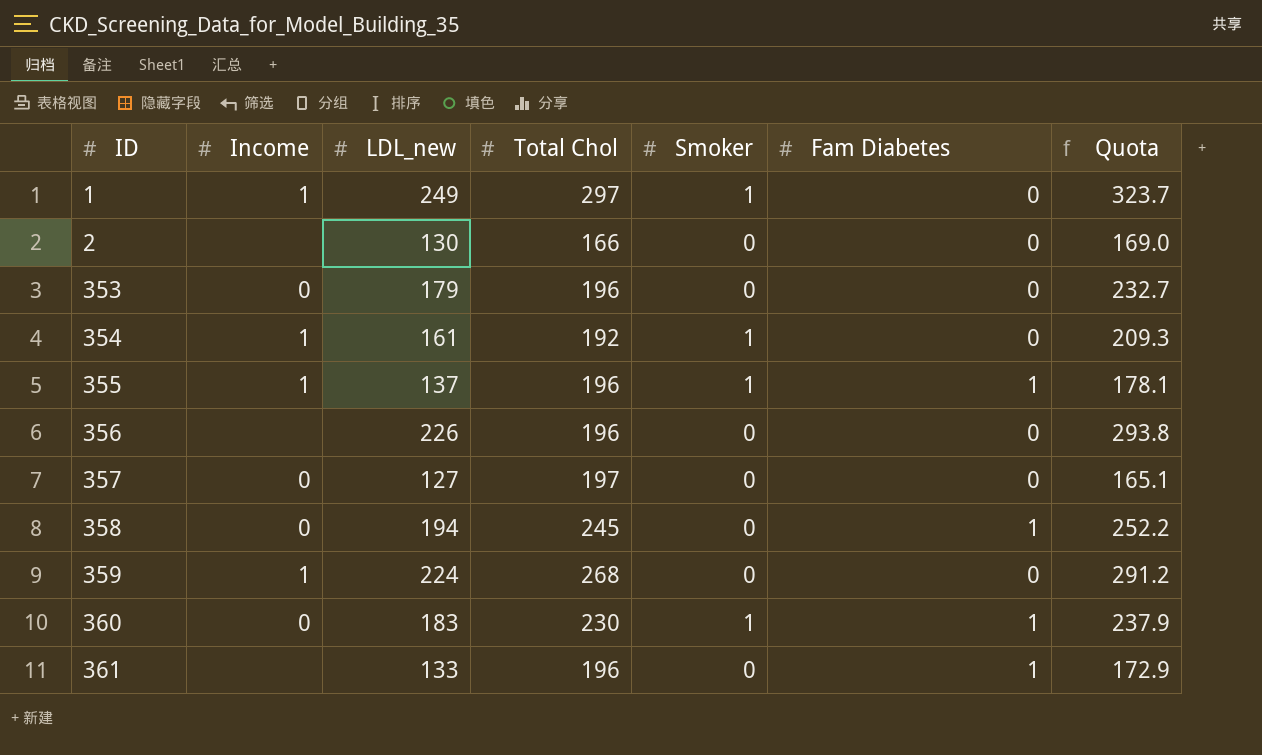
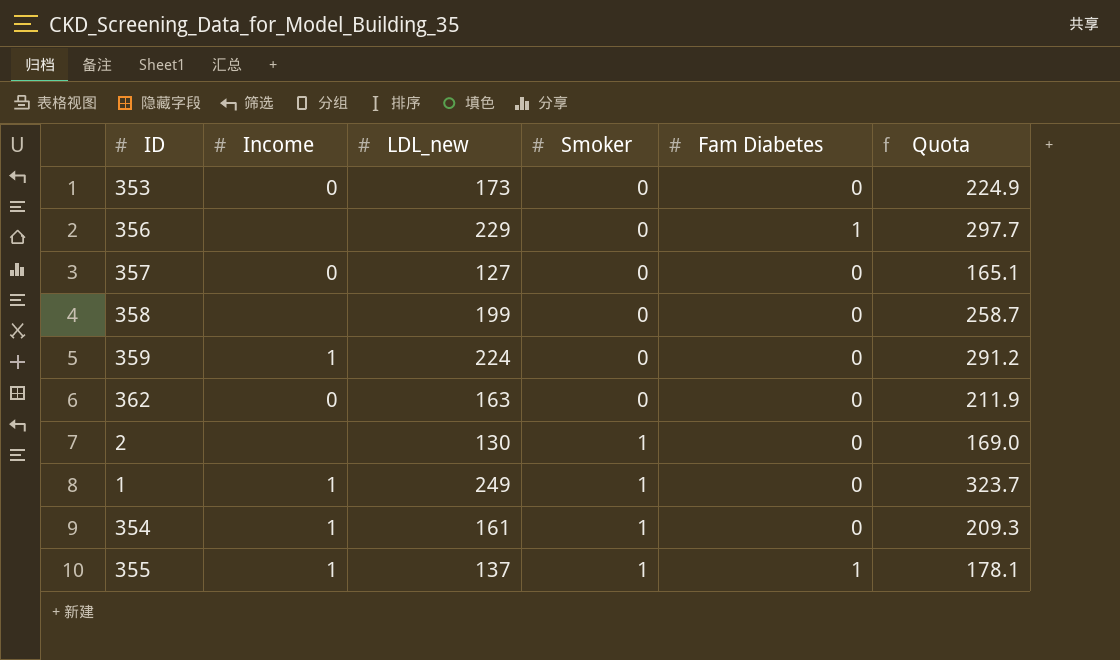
row order: ID ascending -> Smoker ascending
column Total Chol | position: 4 -> none
row 360: 0 | 183 | 230 | 1 | 1 | 237.9 -> none
row 361: none | 133 | 196 | 0 | 1 | 172.9 -> none
353 | LDL_new: 179 -> 173
353 | Quota: 232.7 -> 224.9
356 | LDL_new: 226 -> 229
356 | Fam Diabetes: 0 -> 1
356 | Quota: 293.8 -> 297.7
358 | Income: 0 -> none
358 | LDL_new: 194 -> 199
358 | Fam Diabetes: 1 -> 0
358 | Quota: 252.2 -> 258.7
row 362: none -> 0 | 163 | 0 | 0 | 211.9
2 | Smoker: 0 -> 1

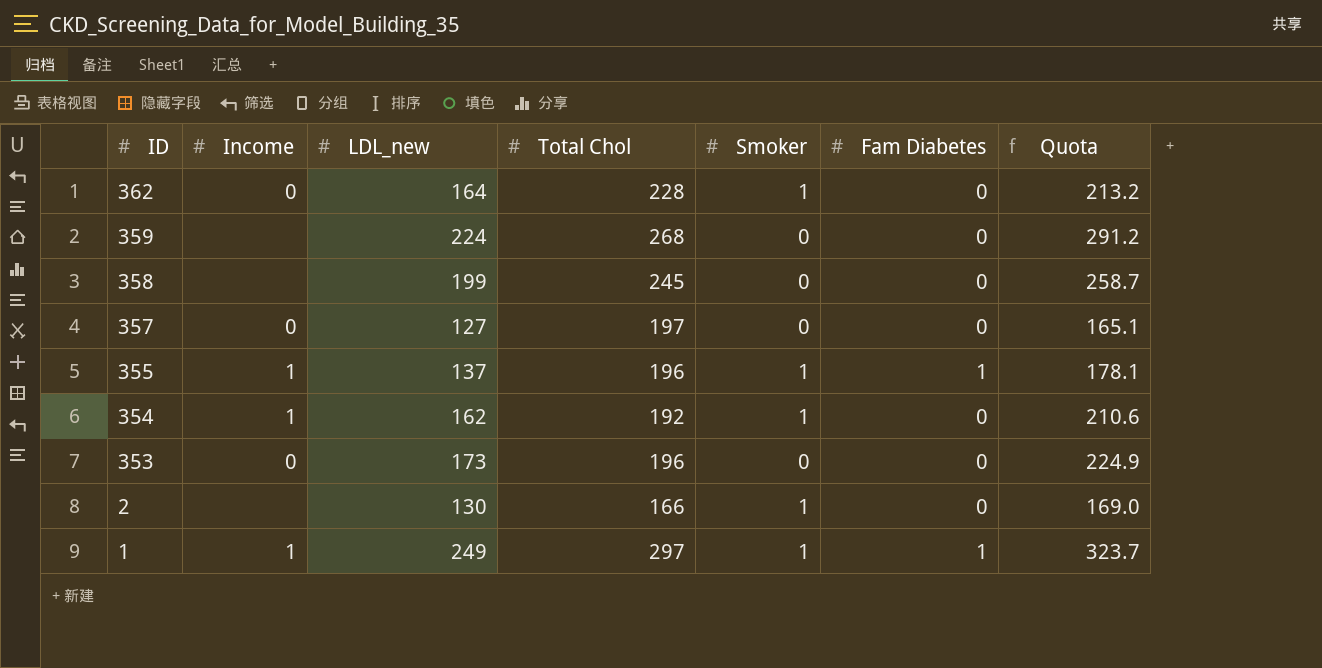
row order: Smoker ascending -> ID descending
column Total Chol | position: none -> 4
row 356: none | 229 | 0 | 1 | 297.7 -> none
362 | LDL_new: 163 -> 164
362 | Smoker: 0 -> 1
362 | Quota: 211.9 -> 213.2
359 | Income: 1 -> none
354 | LDL_new: 161 -> 162
354 | Quota: 209.3 -> 210.6
1 | Fam Diabetes: 0 -> 1

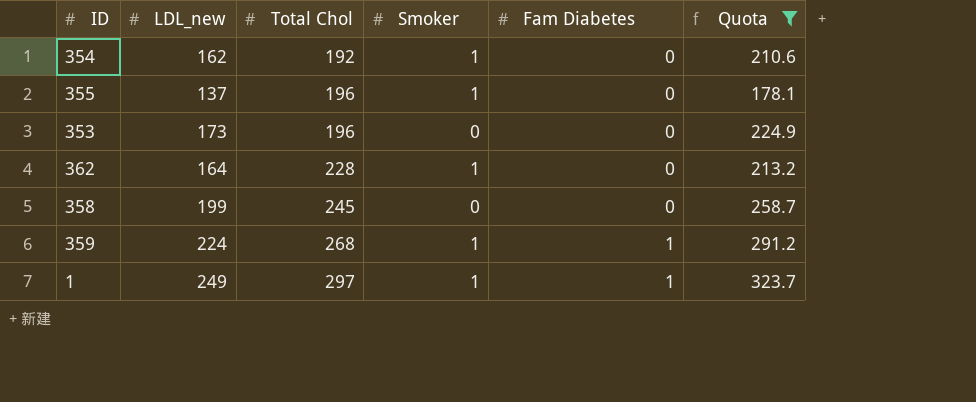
filter: none -> Quota >= 178.1
row order: ID descending -> Total Chol ascending
column Income | position: 2 -> none
355 | Fam Diabetes: 1 -> 0
359 | Smoker: 0 -> 1
359 | Fam Diabetes: 0 -> 1

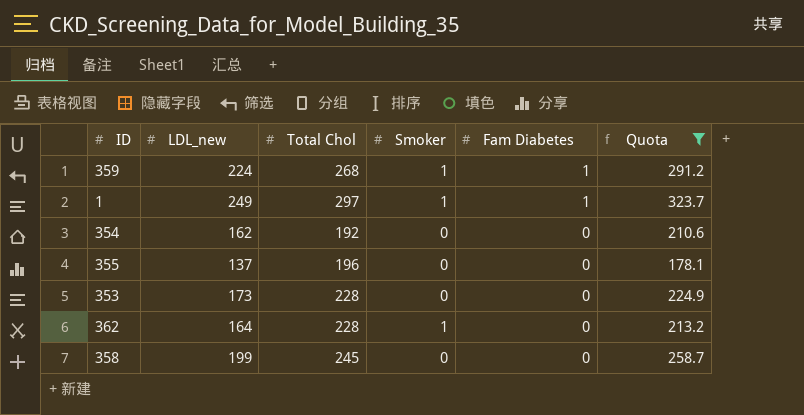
row order: Total Chol ascending -> Fam Diabetes descending
354 | Smoker: 1 -> 0
355 | Smoker: 1 -> 0
353 | Total Chol: 196 -> 228

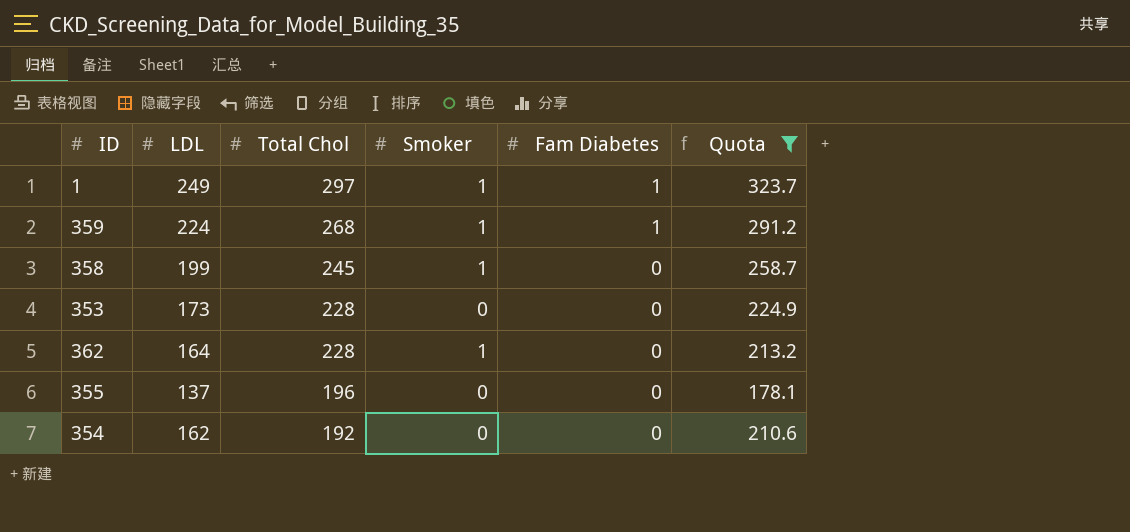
row order: Fam Diabetes descending -> Total Chol descending
column name: LDL_new -> LDL
358 | Smoker: 0 -> 1

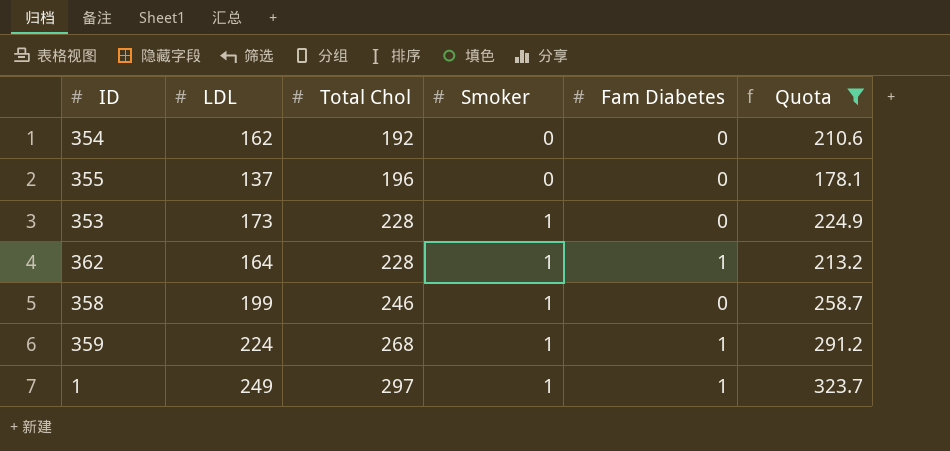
row order: Total Chol descending -> Total Chol ascending
353 | Smoker: 0 -> 1
362 | Fam Diabetes: 0 -> 1
358 | Total Chol: 245 -> 246

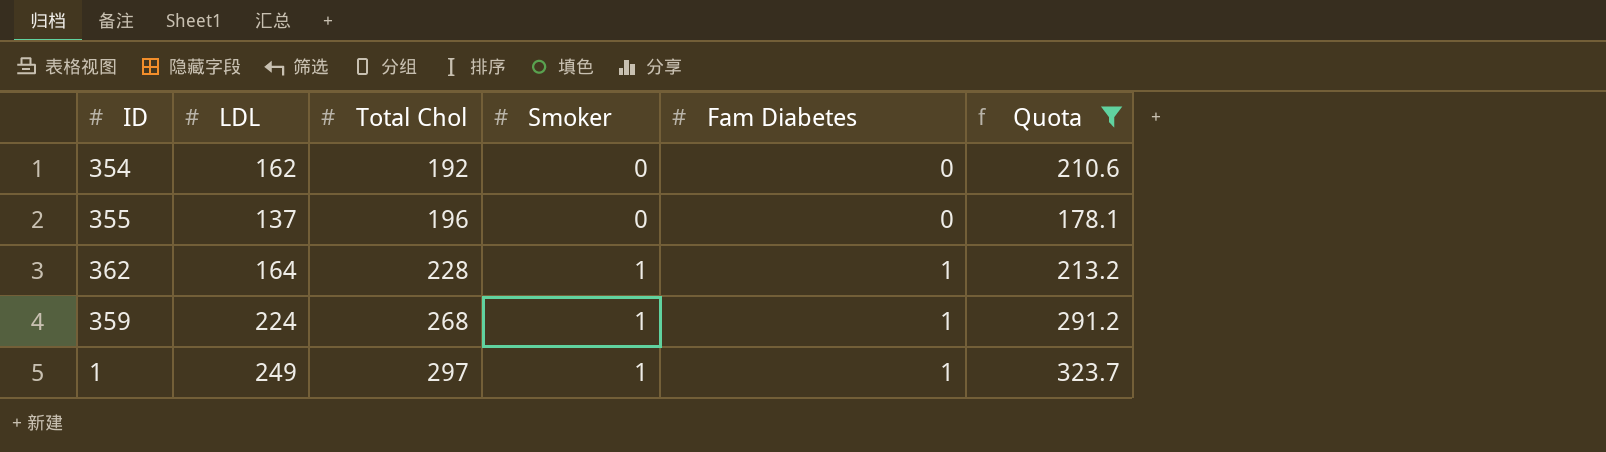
row 353: 173 | 228 | 1 | 0 | 224.9 -> none
row 358: 199 | 246 | 1 | 0 | 258.7 -> none

